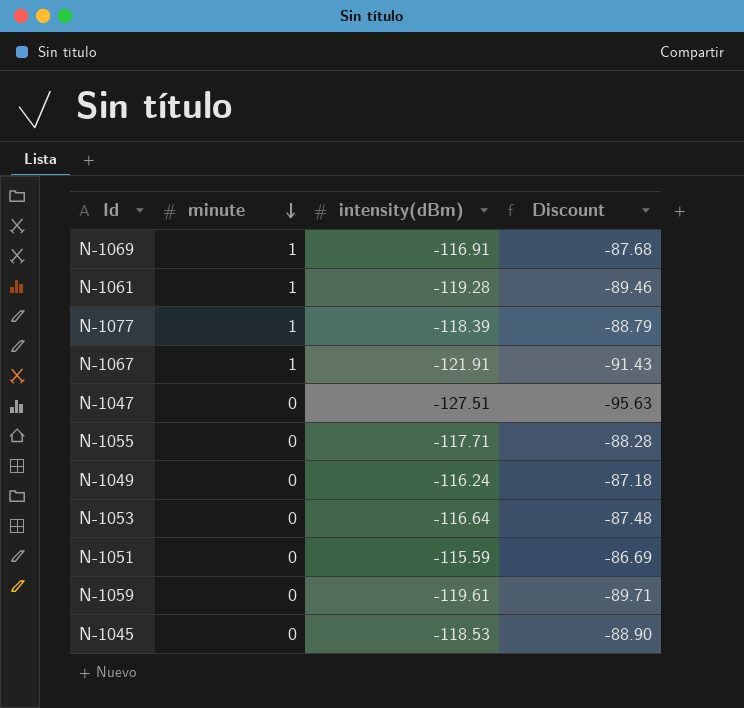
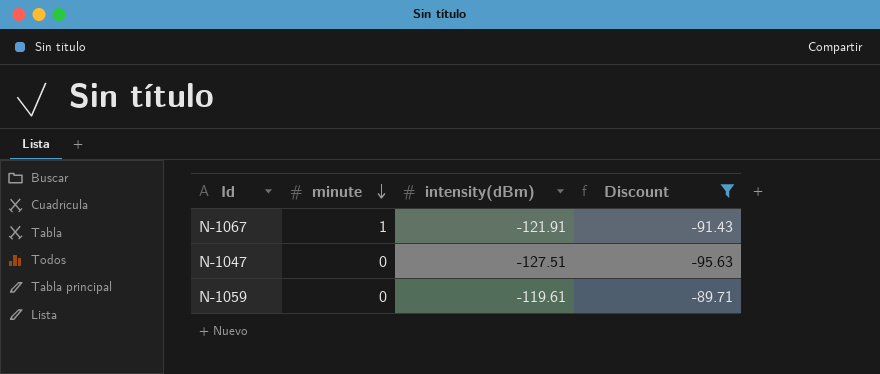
filter: none -> Discount <= -89.71

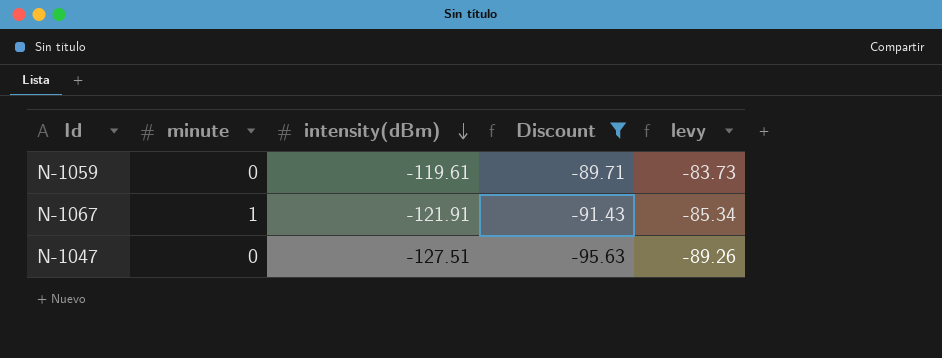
row order: minute descending -> intensity(dBm) descending
column levy | formula: none -> [intensity(dBm)] * 0.7

